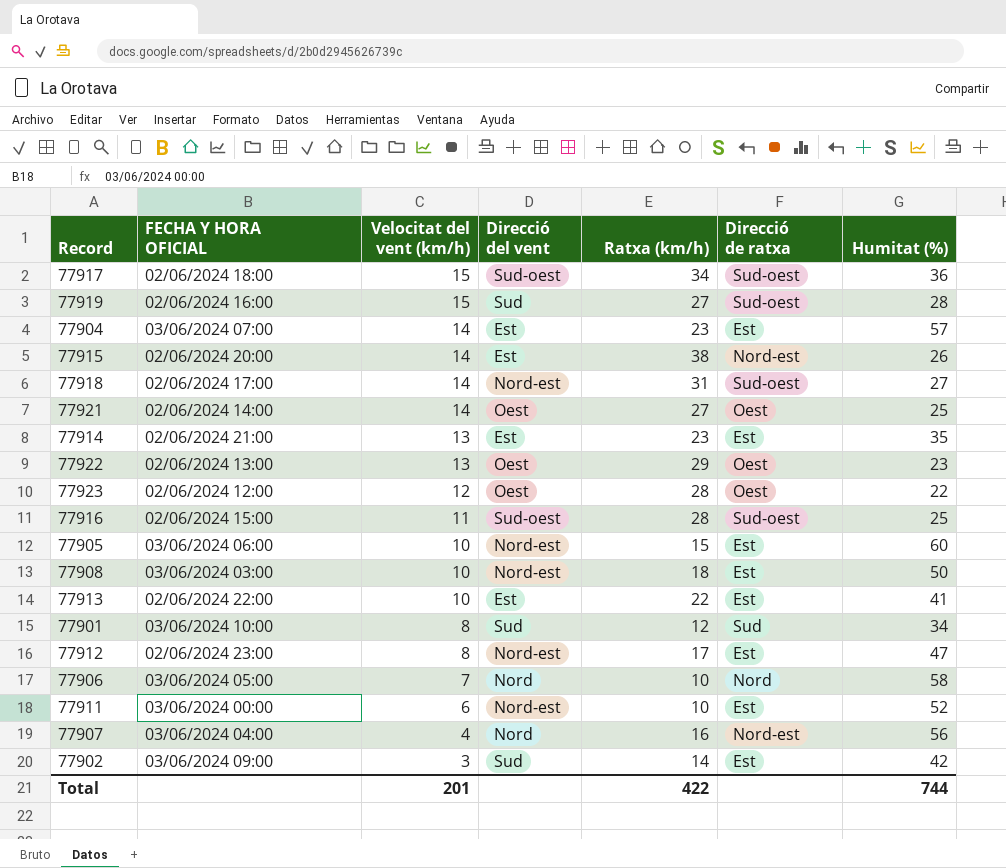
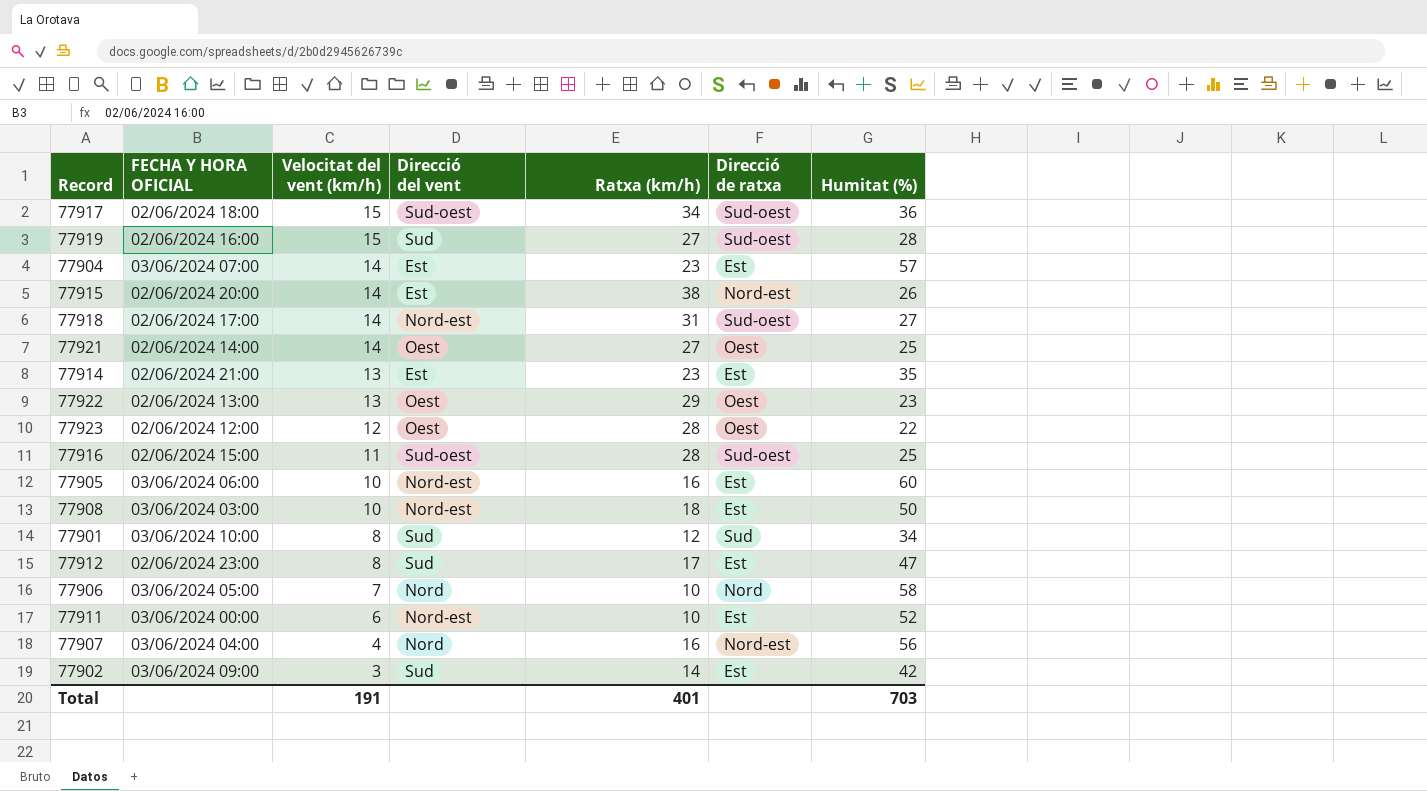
row 77913: 02/06/2024 22:00 | 10 | Est | 22 | Est | 41 -> none
77905 | Ratxa (km/h): 15 -> 16
77912 | Direcció del vent: Nord-est -> Sud
Total | Velocitat del vent (km/h): 201 -> 191
Total | Ratxa (km/h): 422 -> 401
Total | Humitat (%): 744 -> 703

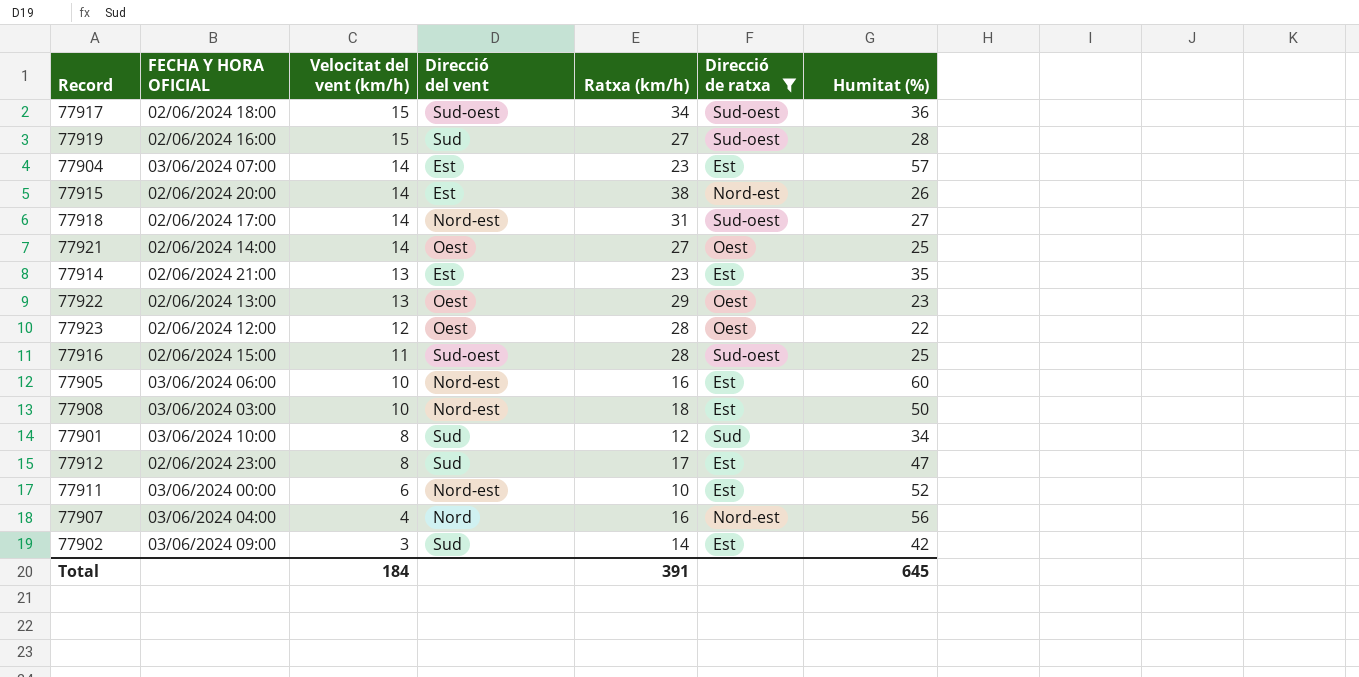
filter: none -> Direcció de ratxa != Nord
Total | Velocitat del vent (km/h): 191 -> 184
Total | Ratxa (km/h): 401 -> 391
Total | Humitat (%): 703 -> 645

